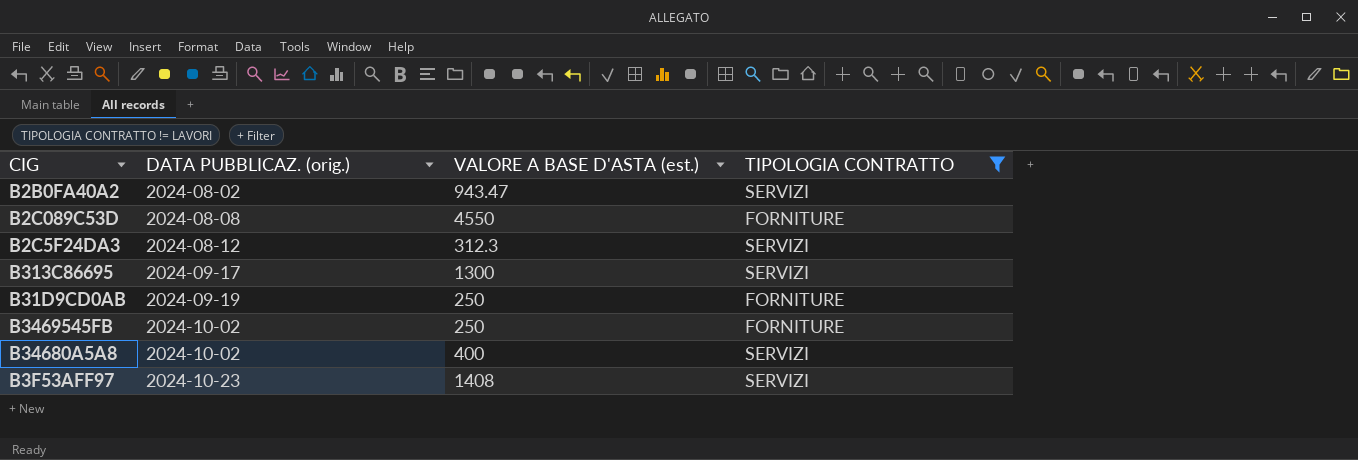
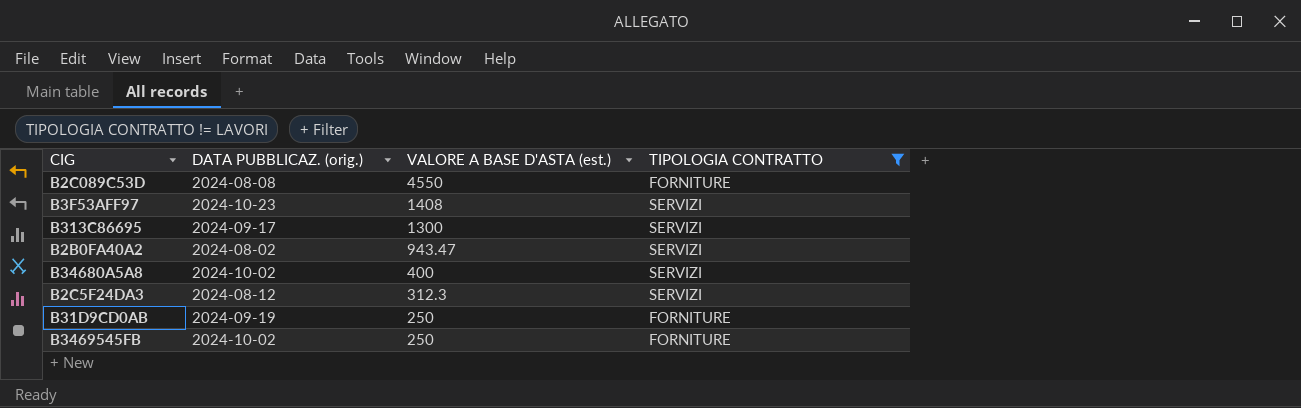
row order: DATA PUBBLICAZ. (orig.) ascending -> VALORE A BASE D'ASTA (est.) descending

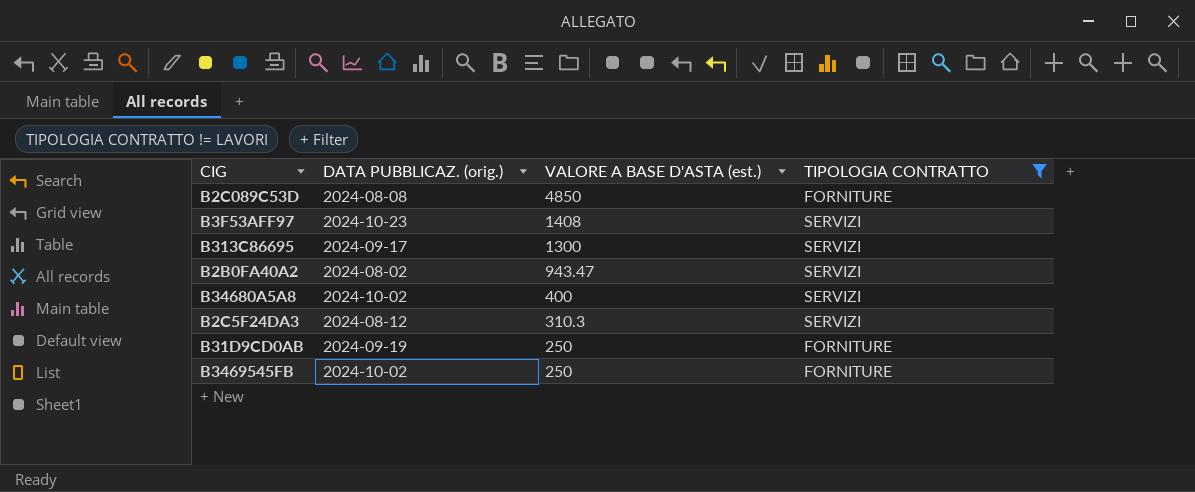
B2C089C53D | VALORE A BASE D'ASTA (est.): 4550 -> 4850
B2C5F24DA3 | VALORE A BASE D'ASTA (est.): 312.3 -> 310.3

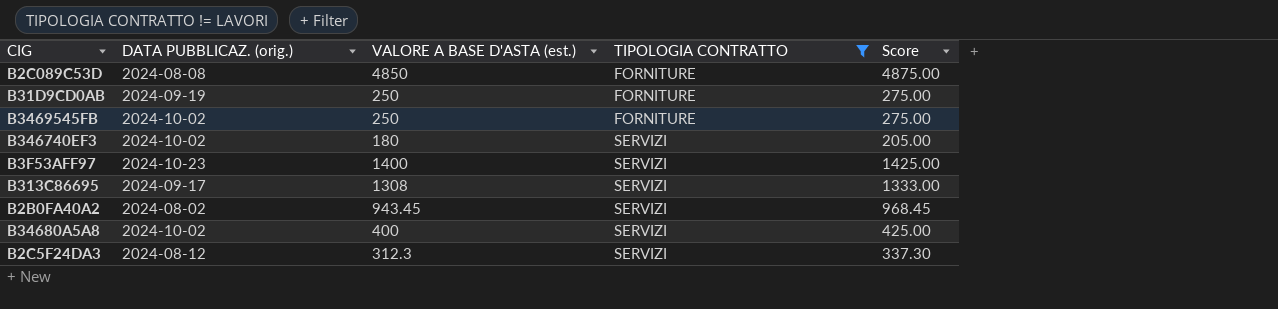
row order: VALORE A BASE D'ASTA (est.) descending -> TIPOLOGIA CONTRATTO ascending
column Score | formula: none -> [VALORE A BASE D'ASTA (est.)] + 25
row B346740EF3: none -> 2024-10-02 | 180 | SERVIZI | 205.00
B3F53AFF97 | VALORE A BASE D'ASTA (est.): 1408 -> 1400
B313C86695 | VALORE A BASE D'ASTA (est.): 1300 -> 1308
B2B0FA40A2 | VALORE A BASE D'ASTA (est.): 943.47 -> 943.45
B2C5F24DA3 | VALORE A BASE D'ASTA (est.): 310.3 -> 312.3

